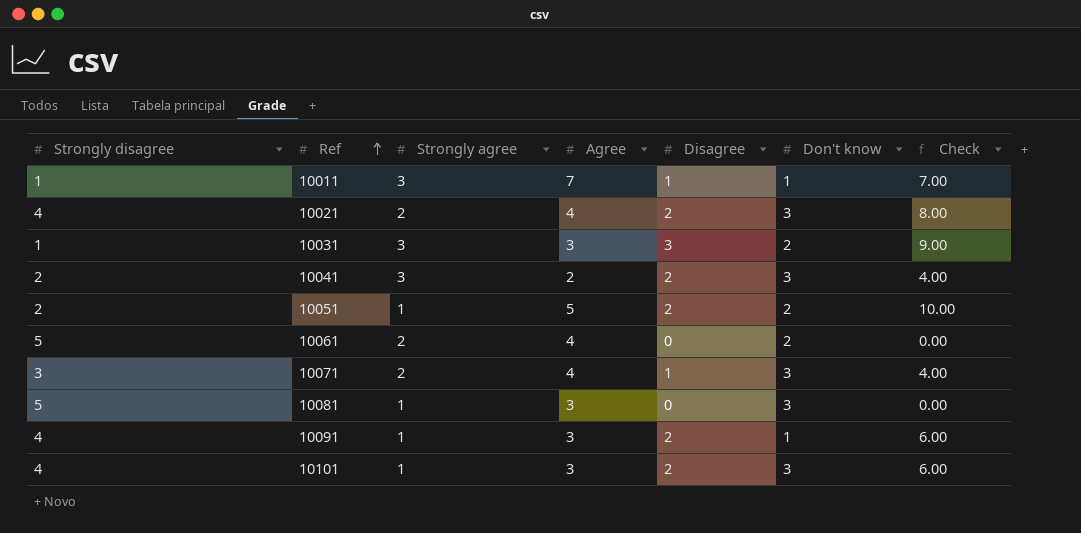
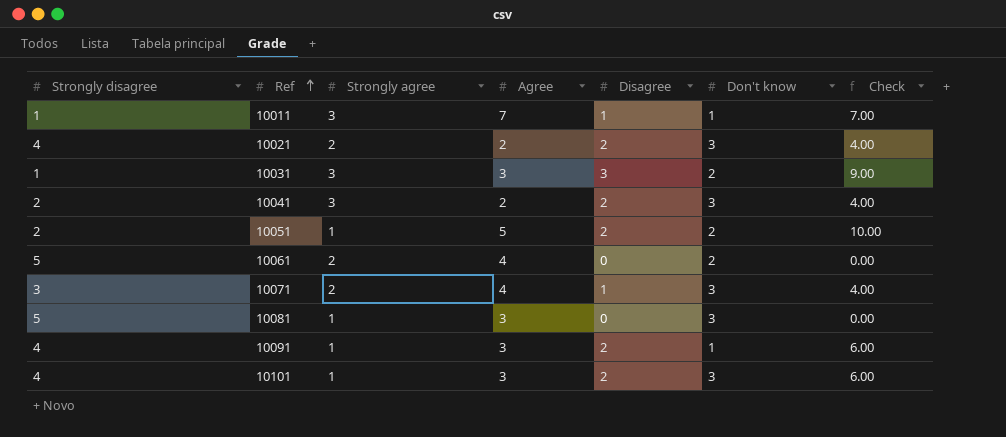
10021 | Agree: 4 -> 2
10021 | Check: 8.00 -> 4.00

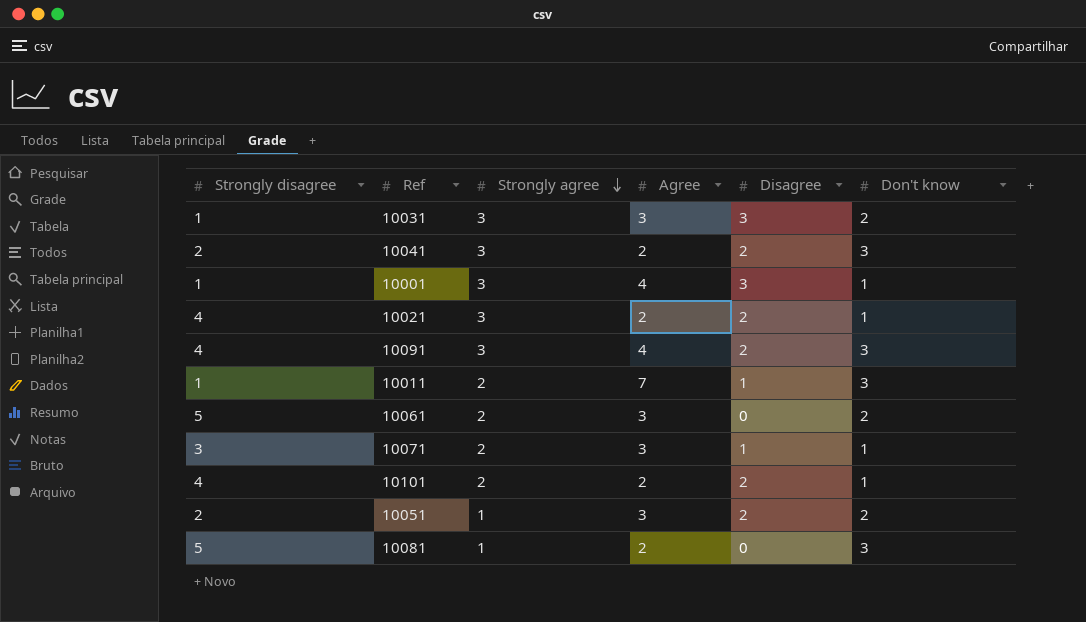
row order: Ref ascending -> Strongly agree descending
column Check | formula: [Agree] * [Disagree] -> none
row 10001: none -> 1 | 3 | 4 | 3 | 1
10021 | Strongly agree: 2 -> 3
10021 | Don't know: 3 -> 1
10091 | Strongly agree: 1 -> 3
10091 | Agree: 3 -> 4
10091 | Don't know: 1 -> 3
10011 | Strongly agree: 3 -> 2
10011 | Don't know: 1 -> 3
10061 | Agree: 4 -> 3
10071 | Agree: 4 -> 3
10071 | Don't know: 3 -> 1
10101 | Strongly agree: 1 -> 2
10101 | Agree: 3 -> 2
10101 | Don't know: 3 -> 1
10051 | Agree: 5 -> 3
10081 | Agree: 3 -> 2

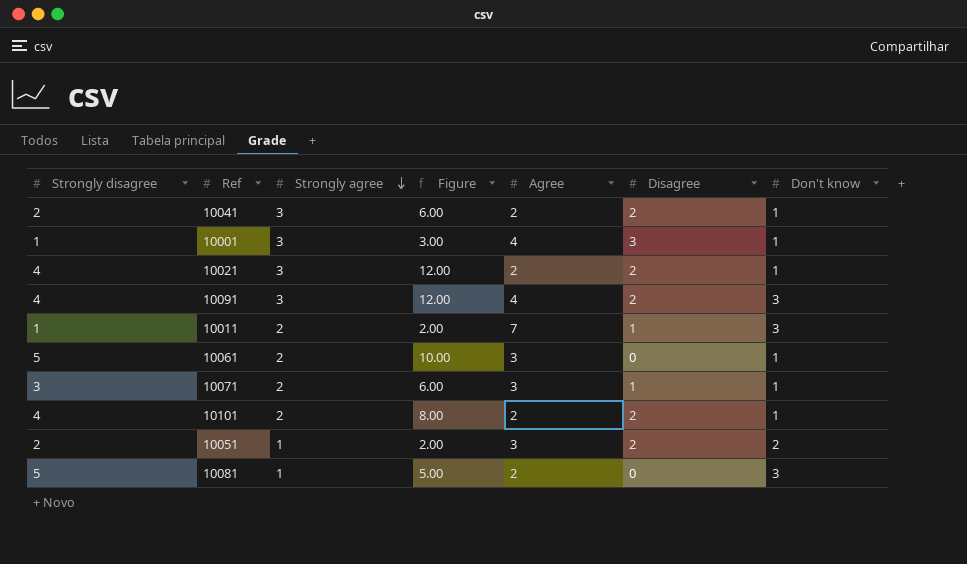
column Figure | formula: none -> [Strongly disagree] * [Strongly agree]
row 10031: 1 | 3 | 3 | 3 | 2 -> none
10041 | Don't know: 3 -> 1
10061 | Don't know: 2 -> 1

